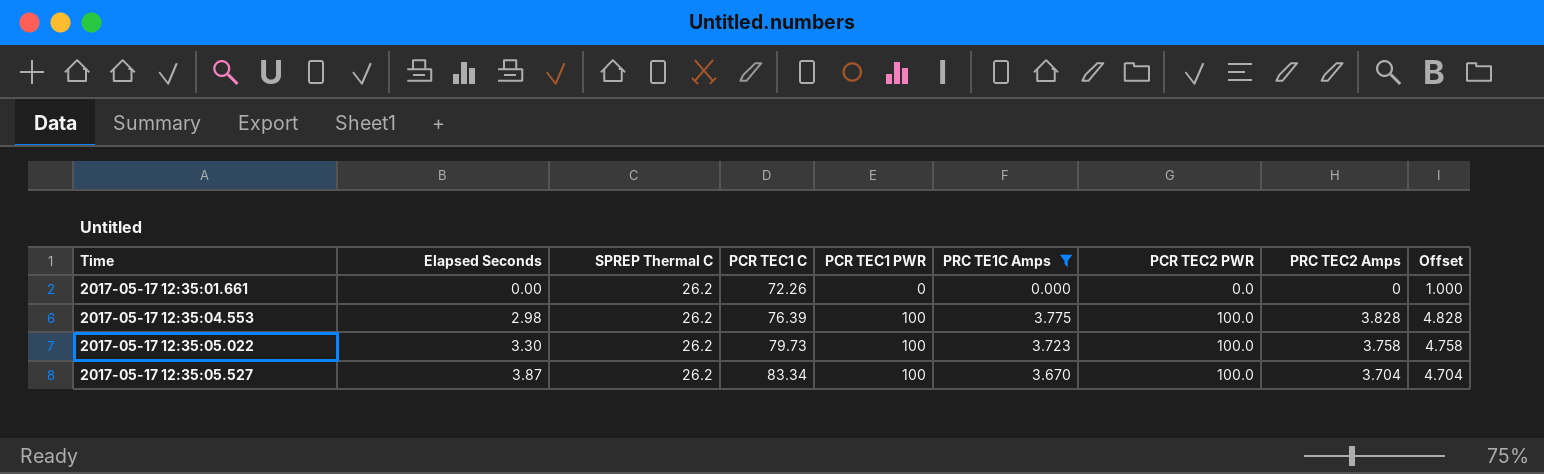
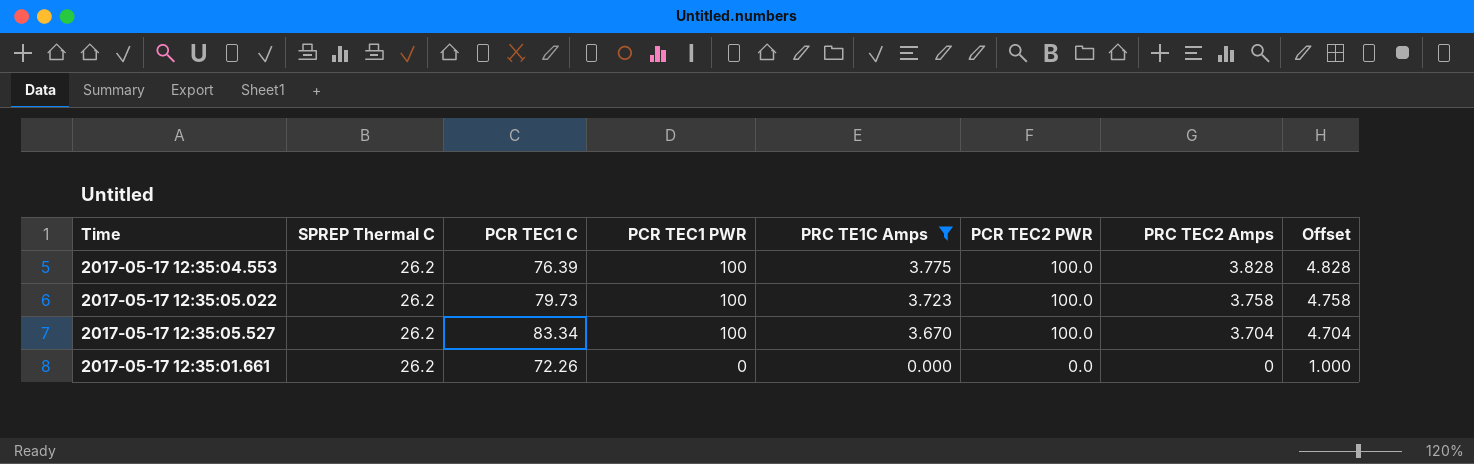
row order: Time ascending -> PCR TEC1 PWR descending
column Elapsed Seconds | position: 2 -> none

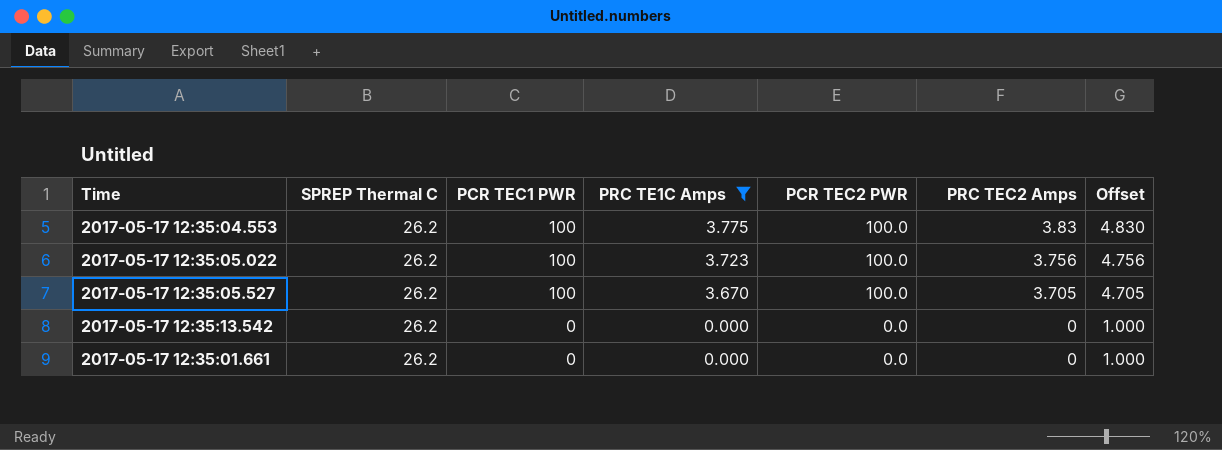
column PCR TEC1 C | position: 3 -> none
2017-05-17 12:35:04.553 | PRC TEC2 Amps: 3.828 -> 3.83
2017-05-17 12:35:04.553 | Offset: 4.828 -> 4.830
2017-05-17 12:35:05.022 | PRC TEC2 Amps: 3.758 -> 3.756
2017-05-17 12:35:05.022 | Offset: 4.758 -> 4.756
2017-05-17 12:35:05.527 | PRC TEC2 Amps: 3.704 -> 3.705
2017-05-17 12:35:05.527 | Offset: 4.704 -> 4.705
row 2017-05-17 12:35:13.542: none -> 26.2 | 0 | 0.000 | 0.0 | 0 | 1.000

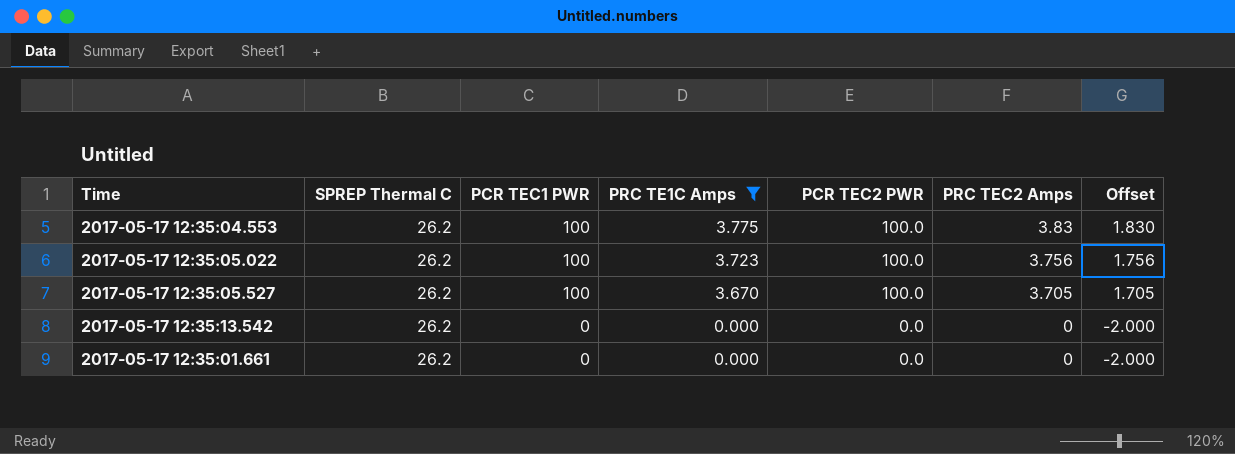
column Offset | formula: [PRC TEC2 Amps] + 1 -> [PRC TEC2 Amps] - 2

